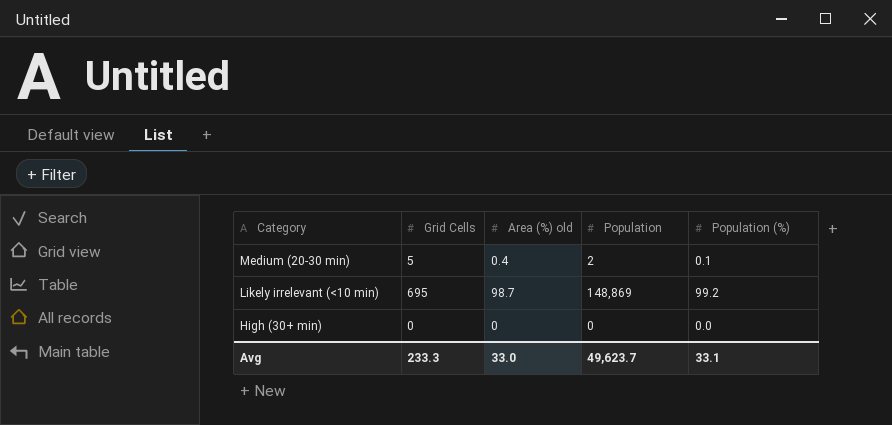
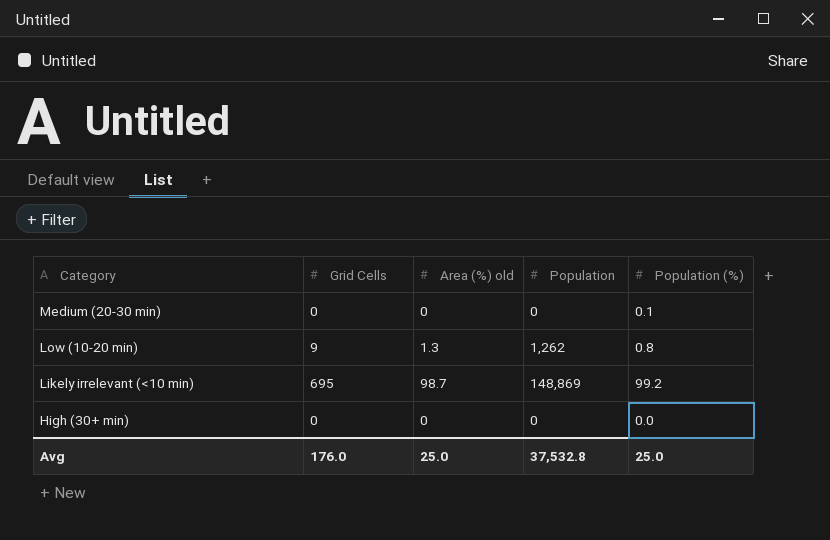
Medium (20-30 min) | Grid Cells: 5 -> 0
Medium (20-30 min) | Area (%) old: 0.4 -> 0
Medium (20-30 min) | Population: 2 -> 0
row Low (10-20 min): none -> 9 | 1.3 | 1,262 | 0.8
Avg | Grid Cells: 233.3 -> 176.0
Avg | Area (%) old: 33.0 -> 25.0
Avg | Population: 49,623.7 -> 37,532.8
Avg | Population (%): 33.1 -> 25.0

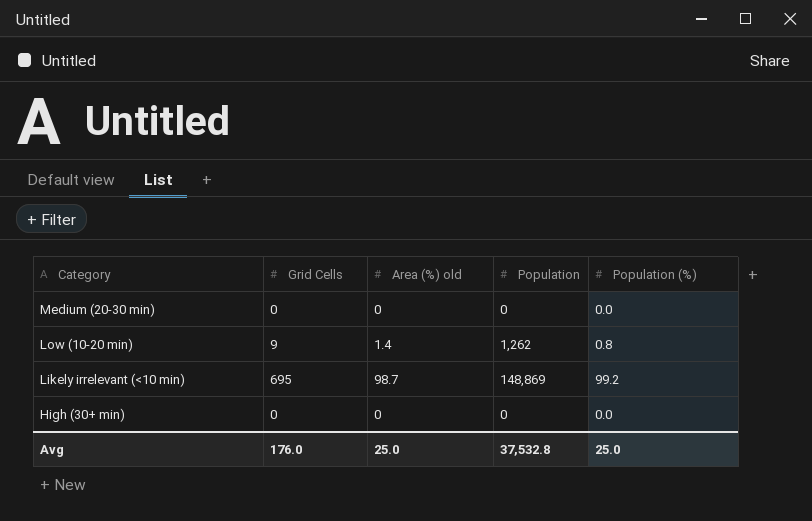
Medium (20-30 min) | Population (%): 0.1 -> 0.0
Low (10-20 min) | Area (%) old: 1.3 -> 1.4

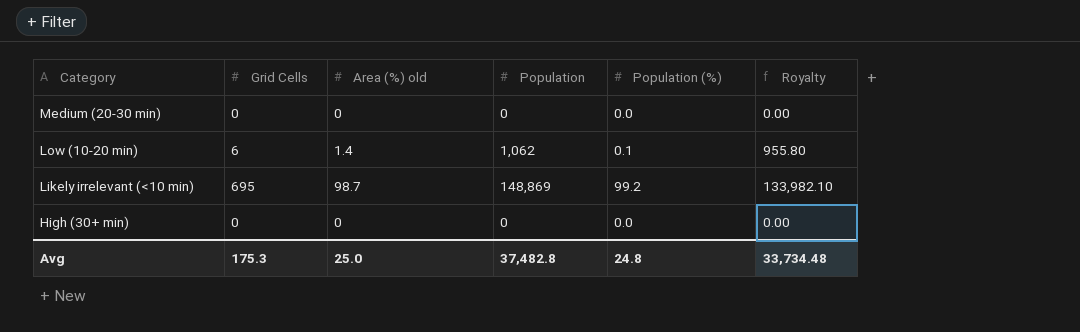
column Royalty | formula: none -> [Population] * 0.9
Low (10-20 min) | Grid Cells: 9 -> 6
Low (10-20 min) | Population: 1,262 -> 1,062
Low (10-20 min) | Population (%): 0.8 -> 0.1
Avg | Grid Cells: 176.0 -> 175.3
Avg | Population: 37,532.8 -> 37,482.8
Avg | Population (%): 25.0 -> 24.8

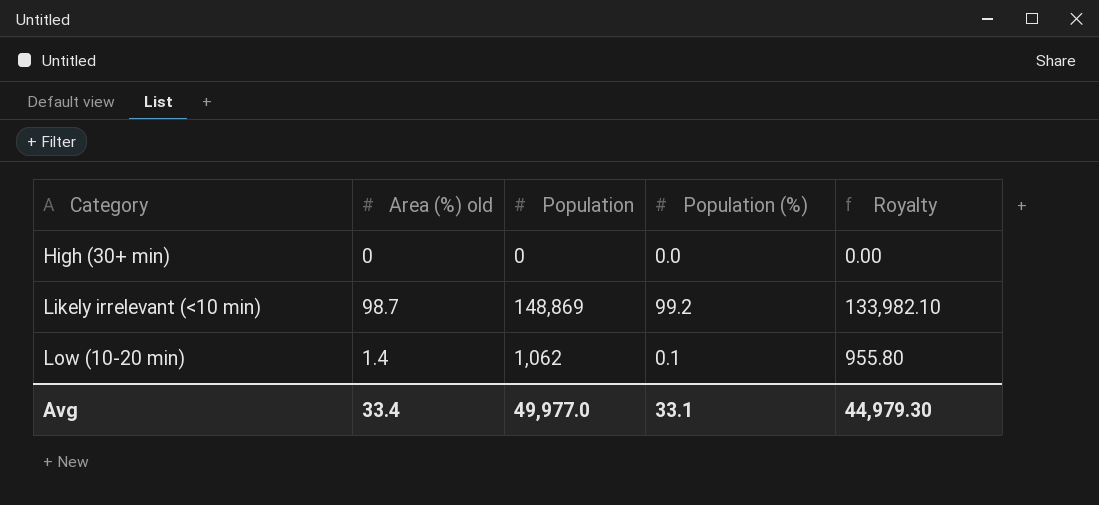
row order: Category descending -> Category ascending
column Grid Cells | position: 2 -> none
row Medium (20-30 min): 0 | 0 | 0 | 0.0 | 0.00 -> none
Avg | Area (%) old: 25.0 -> 33.4
Avg | Population: 37,482.8 -> 49,977.0
Avg | Population (%): 24.8 -> 33.1
Avg | Royalty: 33,734.48 -> 44,979.30

